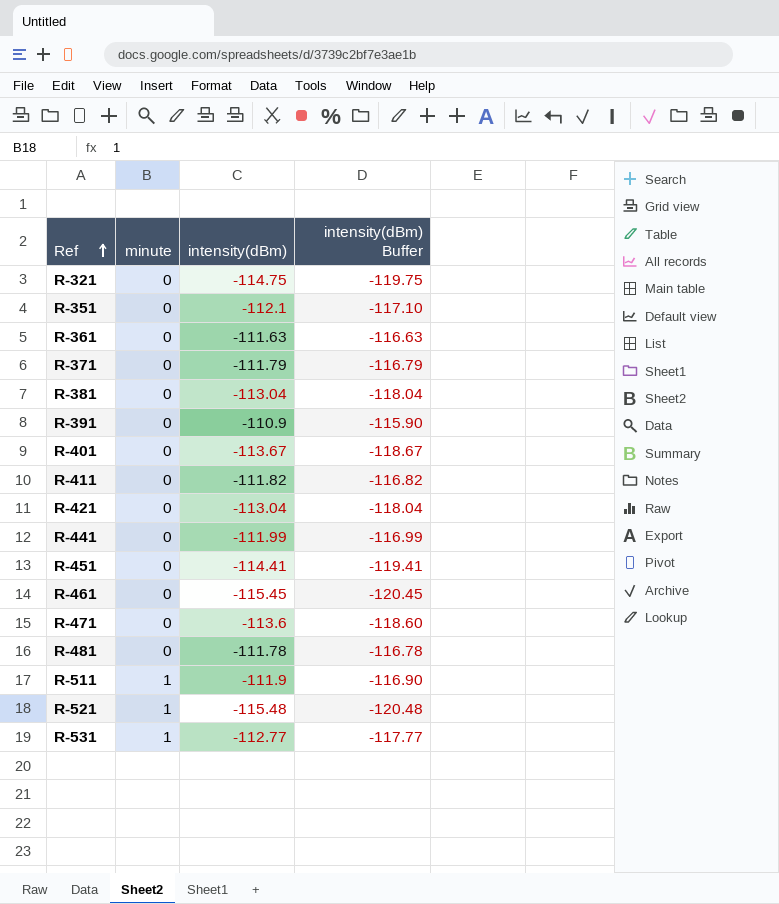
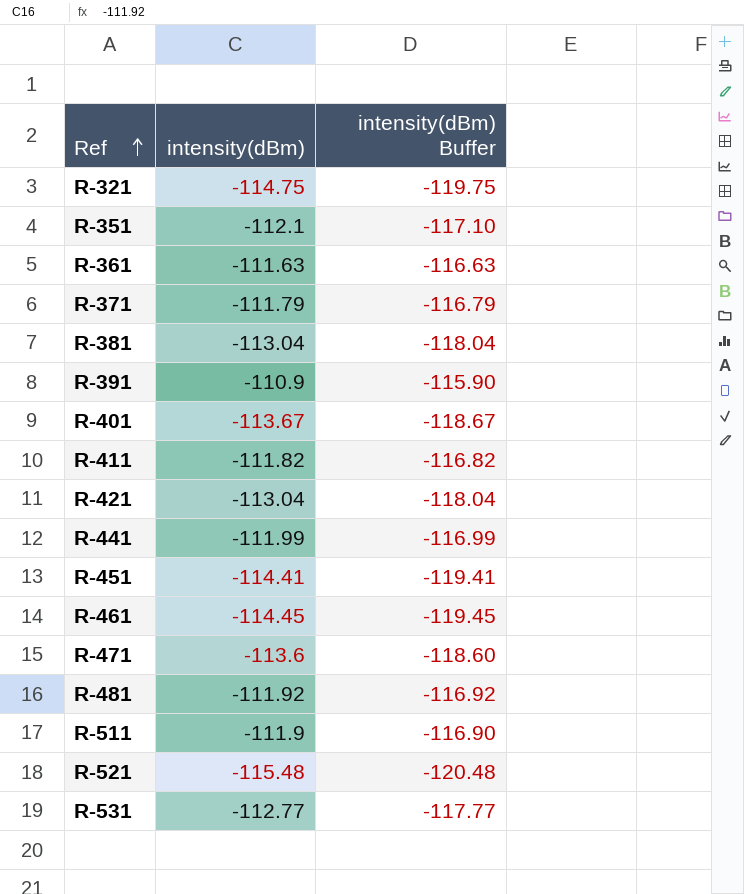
column minute | position: 2 -> none
R-461 | intensity(dBm): -115.45 -> -114.45
R-461 | intensity(dBm) Buffer: -120.45 -> -119.45
R-481 | intensity(dBm): -111.78 -> -111.92
R-481 | intensity(dBm) Buffer: -116.78 -> -116.92

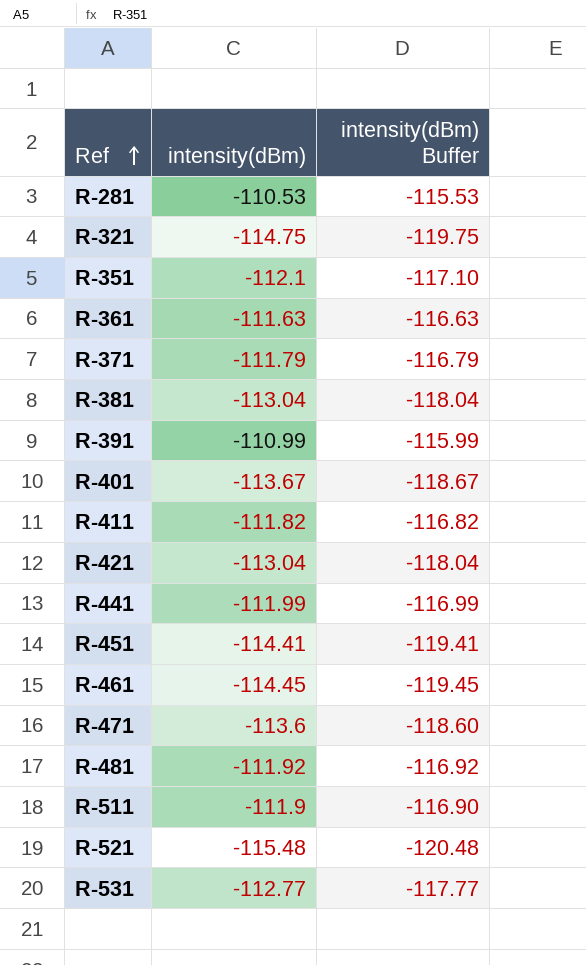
row R-281: none -> -110.53 | -115.53
R-391 | intensity(dBm): -110.9 -> -110.99
R-391 | intensity(dBm) Buffer: -115.90 -> -115.99

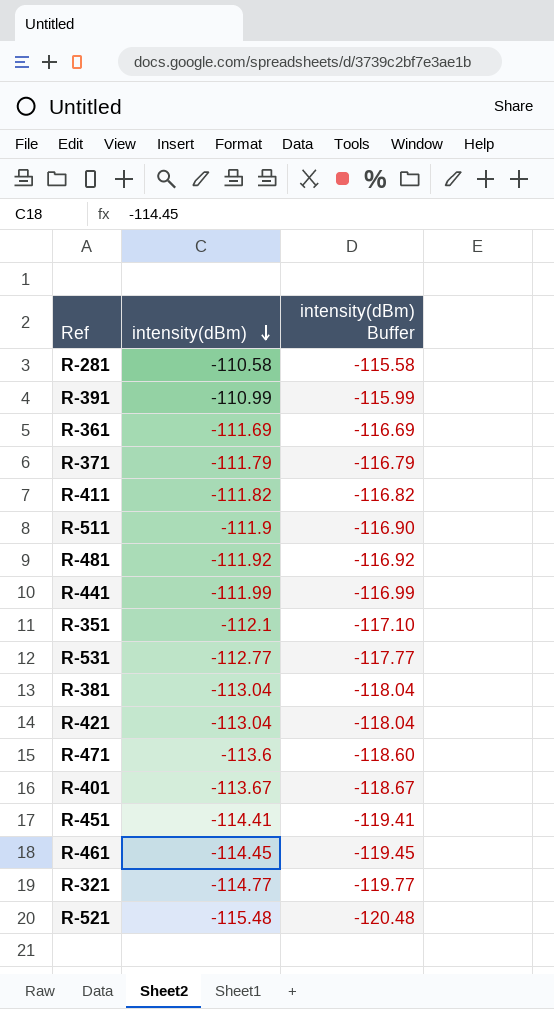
row order: Ref ascending -> intensity(dBm) descending
R-281 | intensity(dBm): -110.53 -> -110.58
R-281 | intensity(dBm) Buffer: -115.53 -> -115.58
R-361 | intensity(dBm): -111.63 -> -111.69
R-361 | intensity(dBm) Buffer: -116.63 -> -116.69
R-321 | intensity(dBm): -114.75 -> -114.77
R-321 | intensity(dBm) Buffer: -119.75 -> -119.77

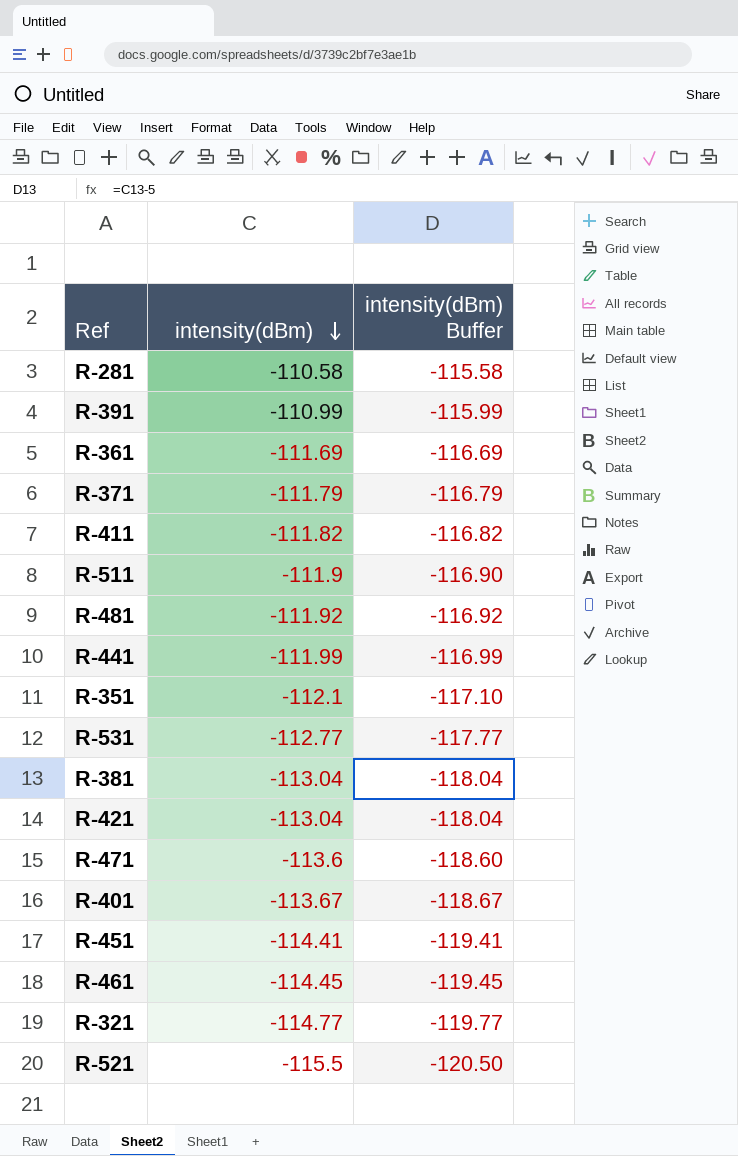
R-521 | intensity(dBm): -115.48 -> -115.5
R-521 | intensity(dBm) Buffer: -120.48 -> -120.50

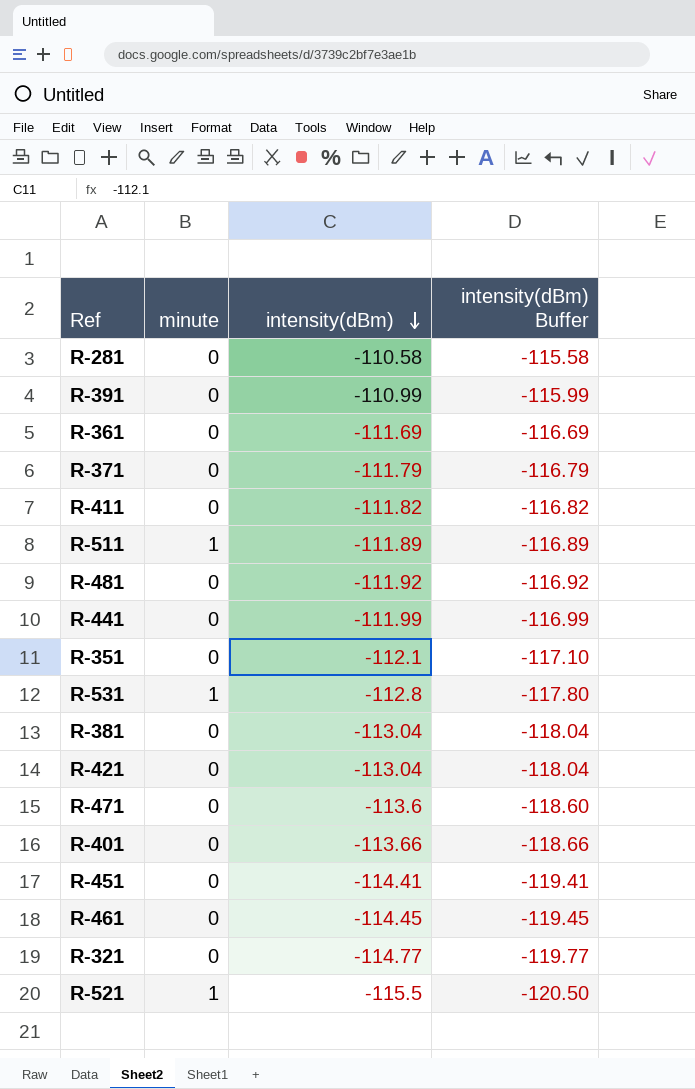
column minute | position: none -> 2
R-511 | intensity(dBm): -111.9 -> -111.89
R-511 | intensity(dBm) Buffer: -116.90 -> -116.89
R-531 | intensity(dBm): -112.77 -> -112.8
R-531 | intensity(dBm) Buffer: -117.77 -> -117.80
R-401 | intensity(dBm): -113.67 -> -113.66
R-401 | intensity(dBm) Buffer: -118.67 -> -118.66

